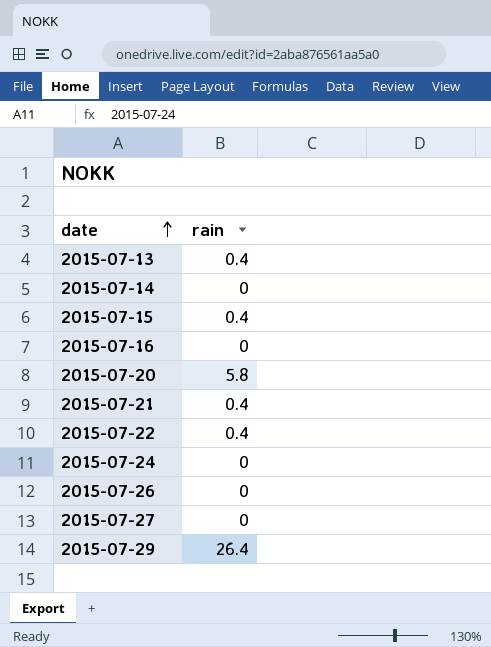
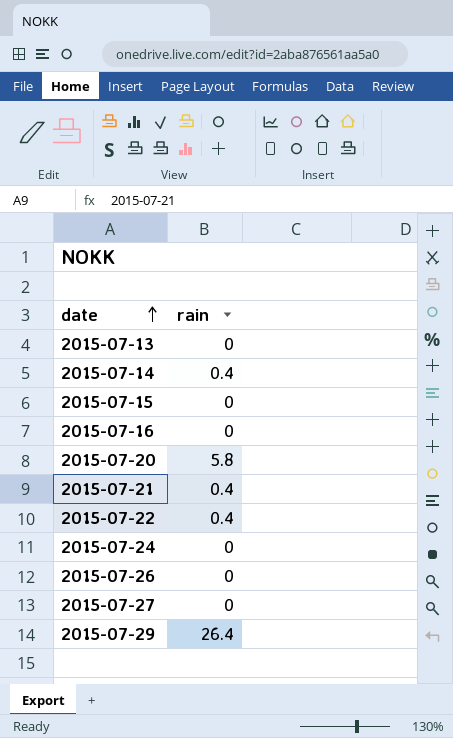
2015-07-13 | rain: 0.4 -> 0
2015-07-14 | rain: 0 -> 0.4
2015-07-15 | rain: 0.4 -> 0

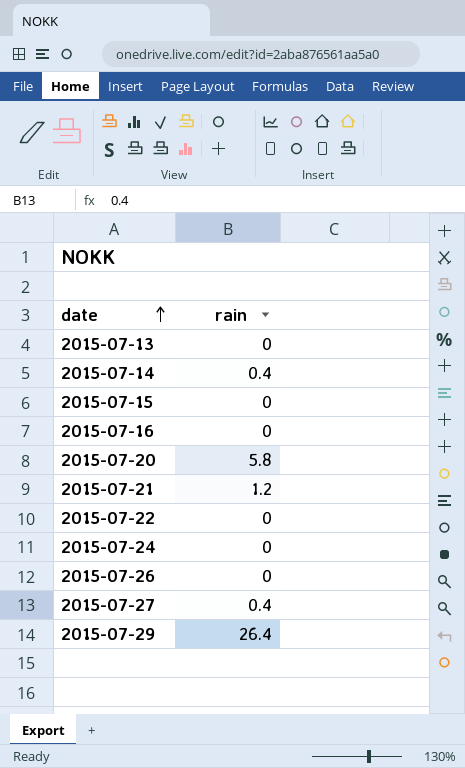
2015-07-21 | rain: 0.4 -> 1.2
2015-07-22 | rain: 0.4 -> 0
2015-07-27 | rain: 0 -> 0.4

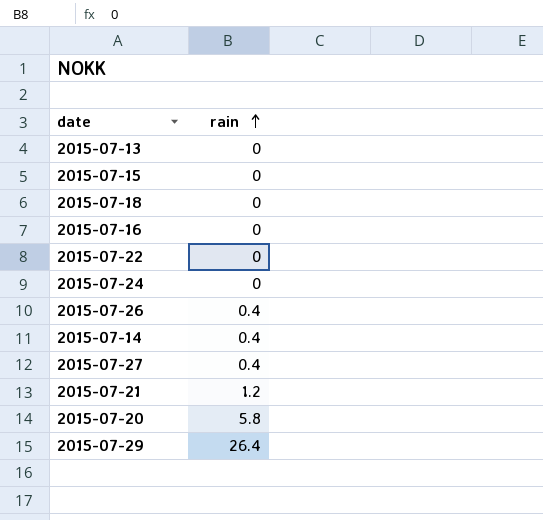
row order: date ascending -> rain ascending
row 2015-07-18: none -> 0
2015-07-26 | rain: 0 -> 0.4

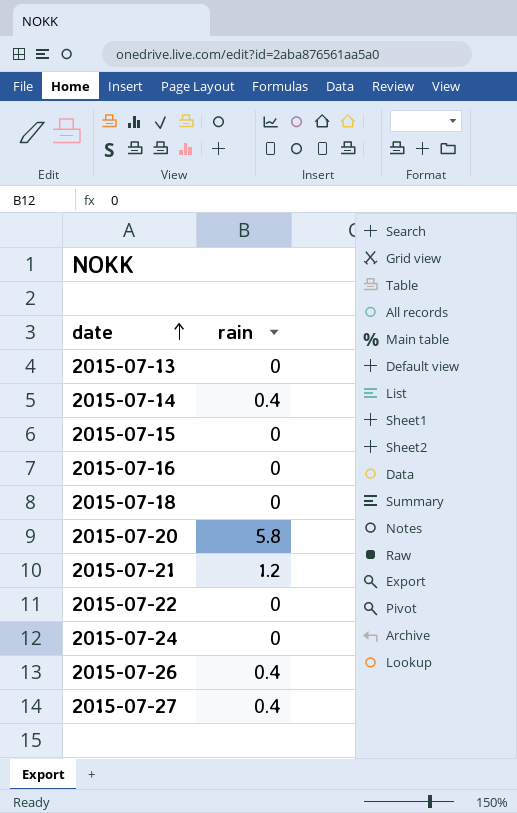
row order: rain ascending -> date ascending
row 2015-07-29: 26.4 -> none

